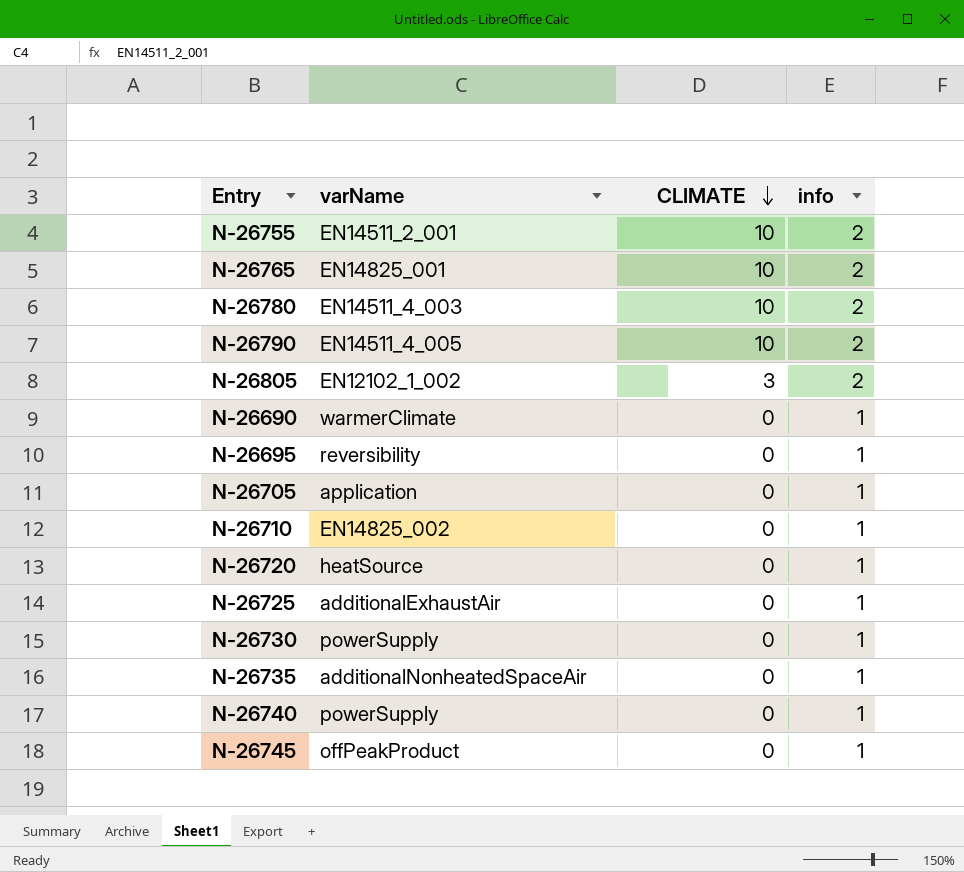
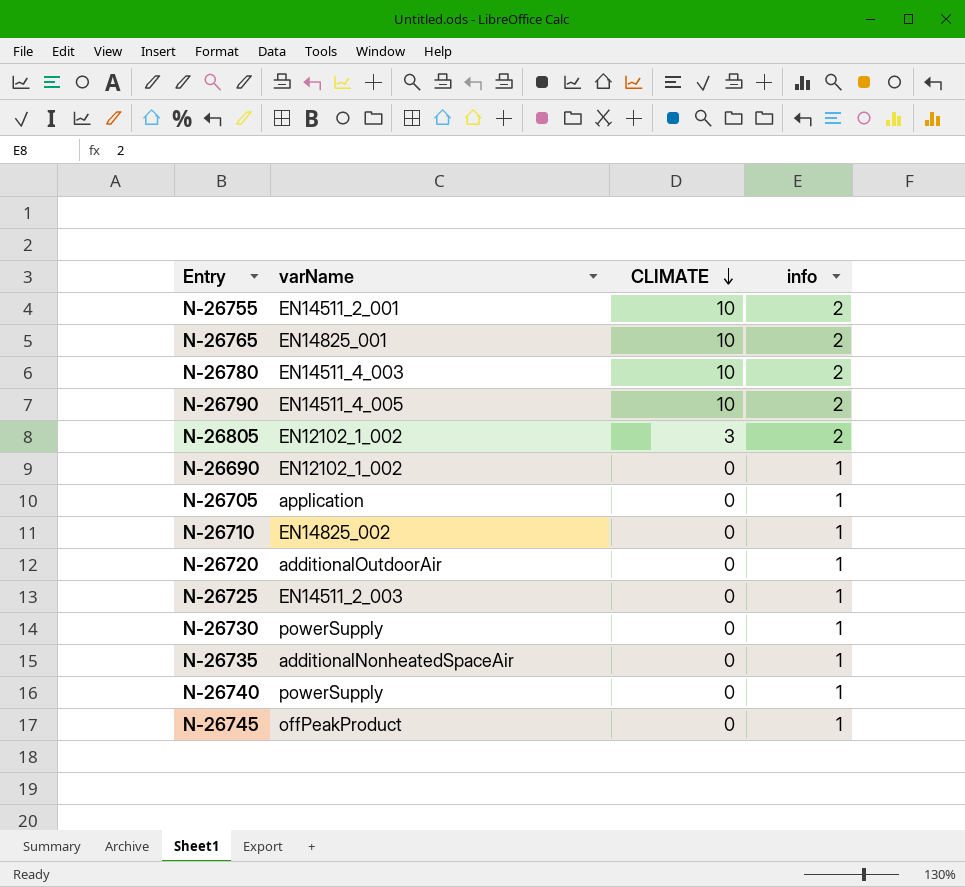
row N-26695: reversibility | 0 | 1 -> none
N-26690 | varName: warmerClimate -> EN12102_1_002
N-26720 | varName: heatSource -> additionalOutdoorAir
N-26725 | varName: additionalExhaustAir -> EN14511_2_003

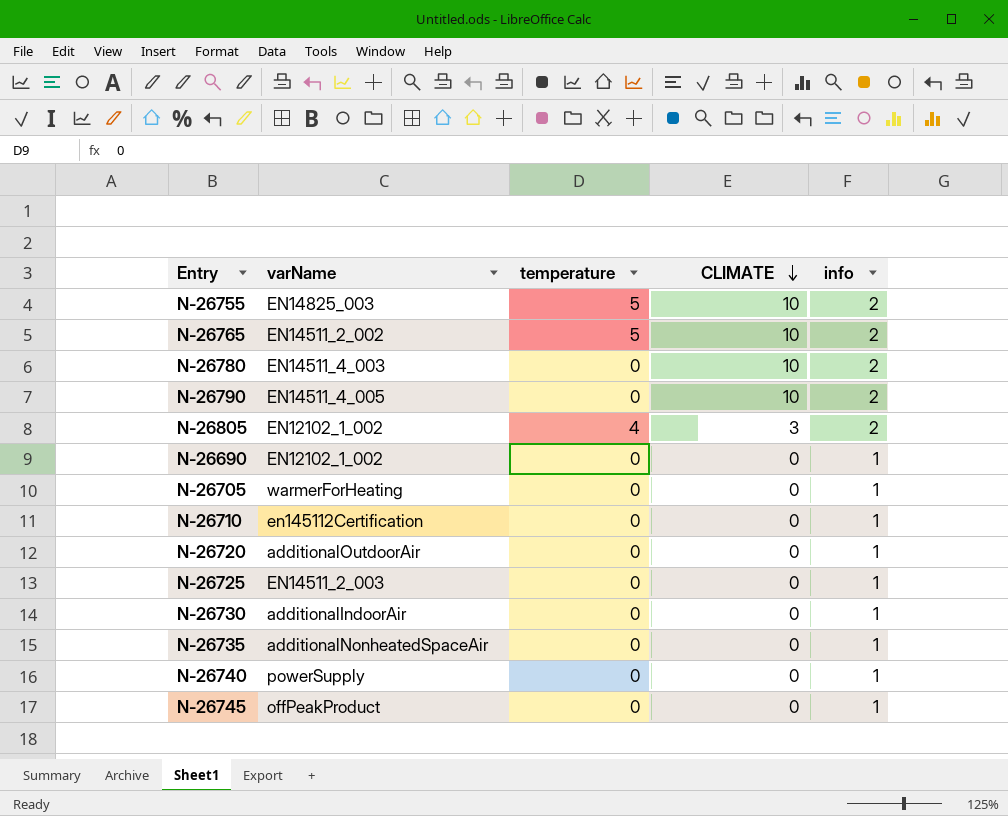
column temperature | position: none -> 3
N-26755 | varName: EN14511_2_001 -> EN14825_003
N-26765 | varName: EN14825_001 -> EN14511_2_002
N-26705 | varName: application -> warmerForHeating
N-26710 | varName: EN14825_002 -> en145112Certification
N-26730 | varName: powerSupply -> additionalIndoorAir

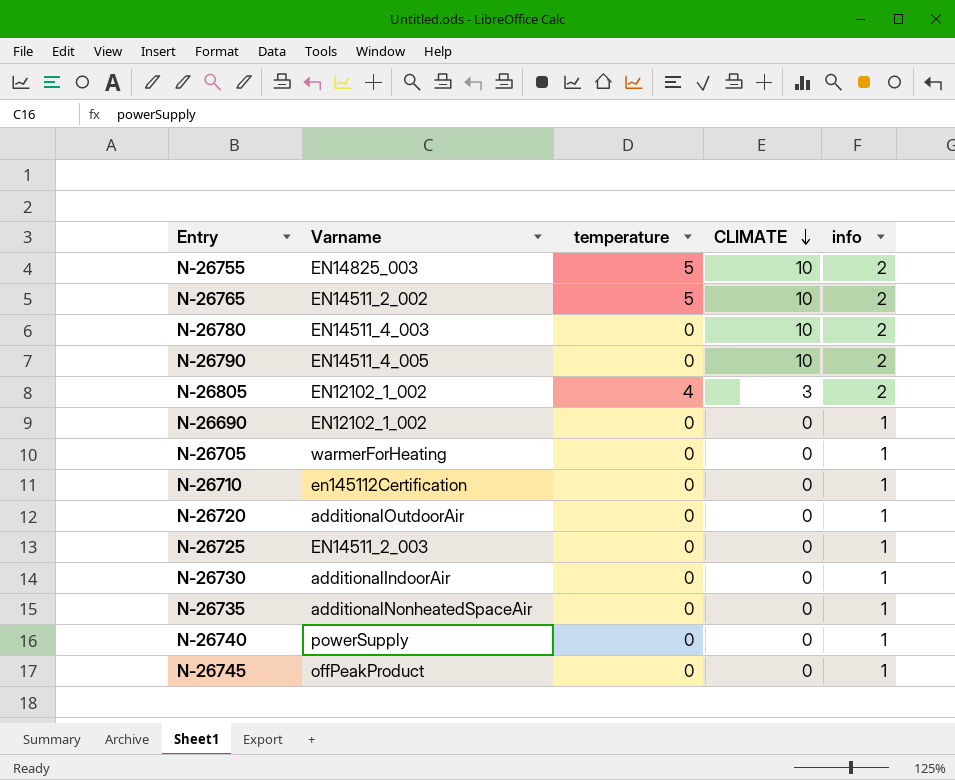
column name: varName -> Varname

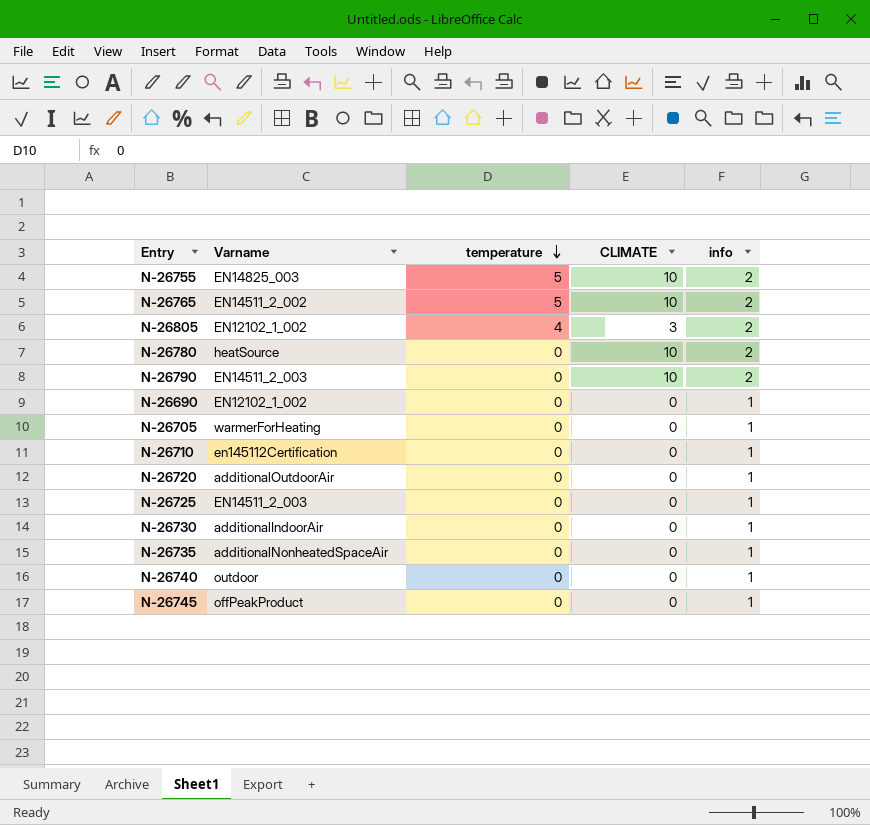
row order: CLIMATE descending -> temperature descending
N-26780 | Varname: EN14511_4_003 -> heatSource
N-26790 | Varname: EN14511_4_005 -> EN14511_2_003
N-26740 | Varname: powerSupply -> outdoor

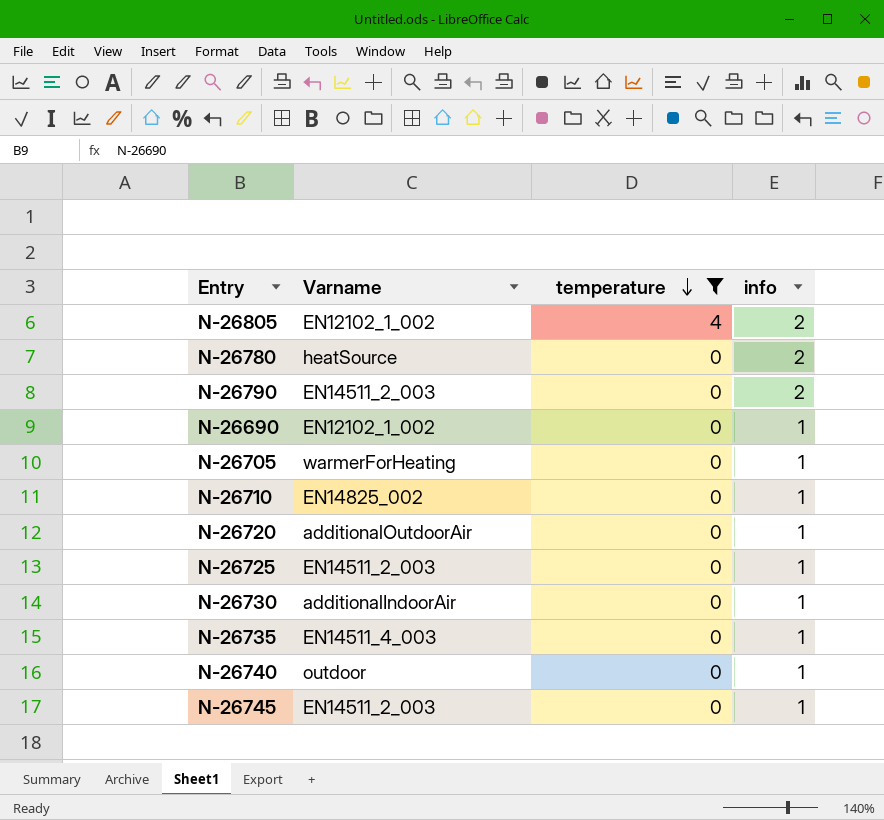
filter: none -> temperature != 5
column CLIMATE | position: 4 -> none
N-26710 | Varname: en145112Certification -> EN14825_002
N-26735 | Varname: additionalNonheatedSpaceAir -> EN14511_4_003
N-26745 | Varname: offPeakProduct -> EN14511_2_003

